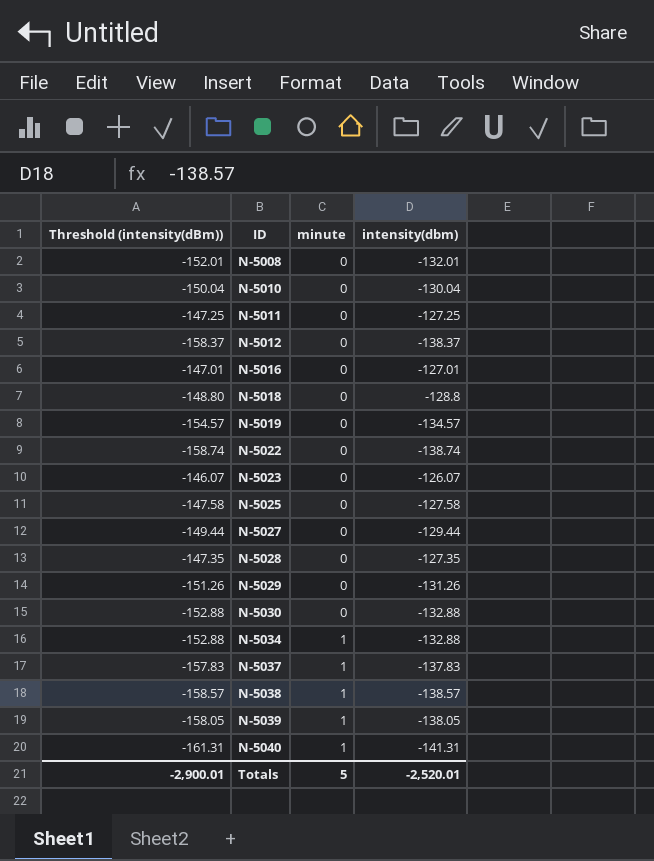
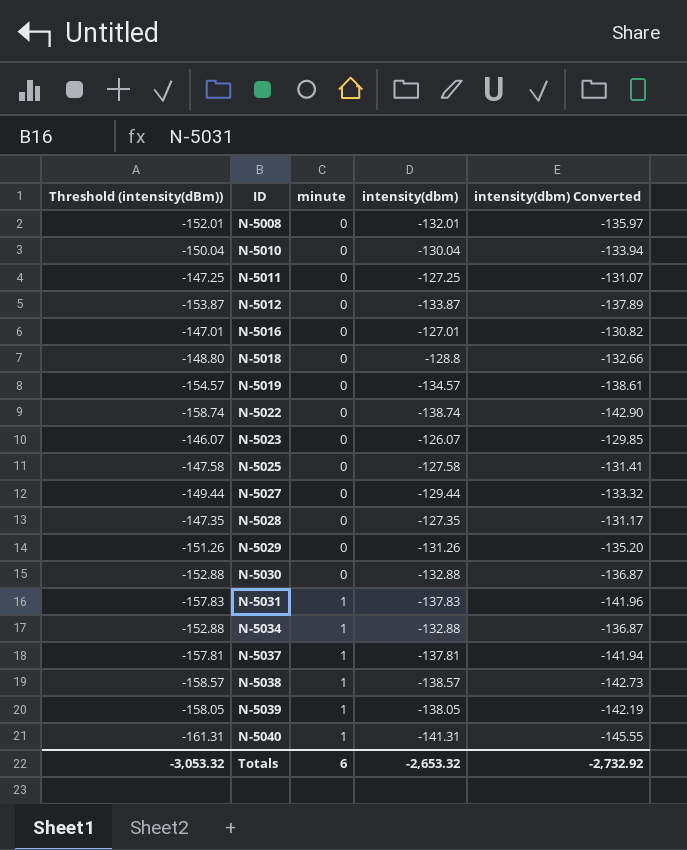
column intensity(dbm) Converted | formula: none -> [intensity(dbm)] * 1.03
N-5012 | Threshold (intensity(dBm)): -158.37 -> -153.87
N-5012 | intensity(dbm): -138.37 -> -133.87
row N-5031: none -> -157.83 | 1 | -137.83 | -141.96
N-5037 | Threshold (intensity(dBm)): -157.83 -> -157.81
N-5037 | intensity(dbm): -137.83 -> -137.81
Totals | Threshold (intensity(dBm)): -2,900.01 -> -3,053.32
Totals | minute: 5 -> 6
Totals | intensity(dbm): -2,520.01 -> -2,653.32

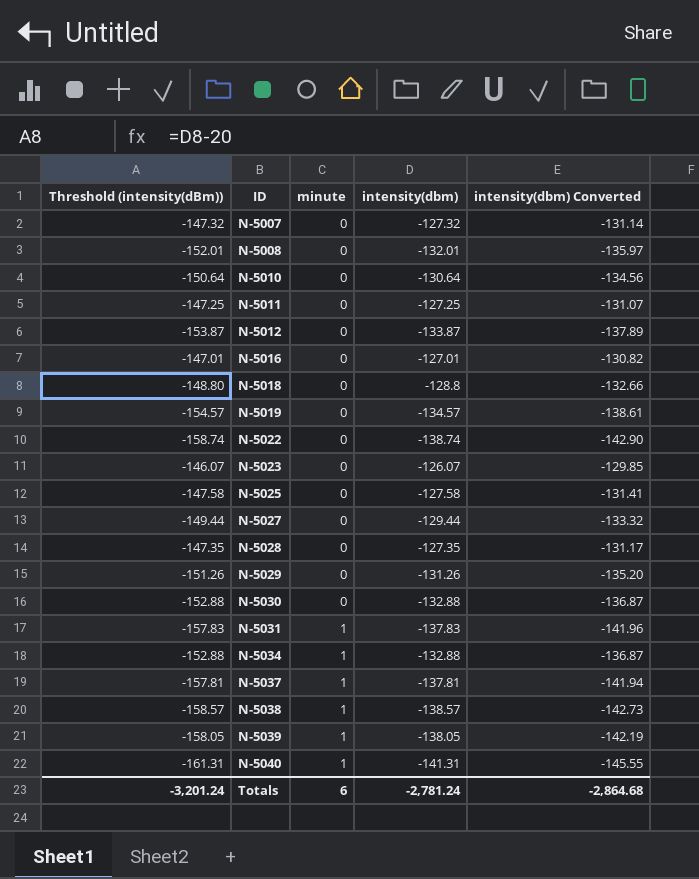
row N-5007: none -> -147.32 | 0 | -127.32 | -131.14
N-5010 | Threshold (intensity(dBm)): -150.04 -> -150.64
N-5010 | intensity(dbm): -130.04 -> -130.64
N-5010 | intensity(dbm) Converted: -133.94 -> -134.56
Totals | Threshold (intensity(dBm)): -3,053.32 -> -3,201.24
Totals | intensity(dbm): -2,653.32 -> -2,781.24
Totals | intensity(dbm) Converted: -2,732.92 -> -2,864.68

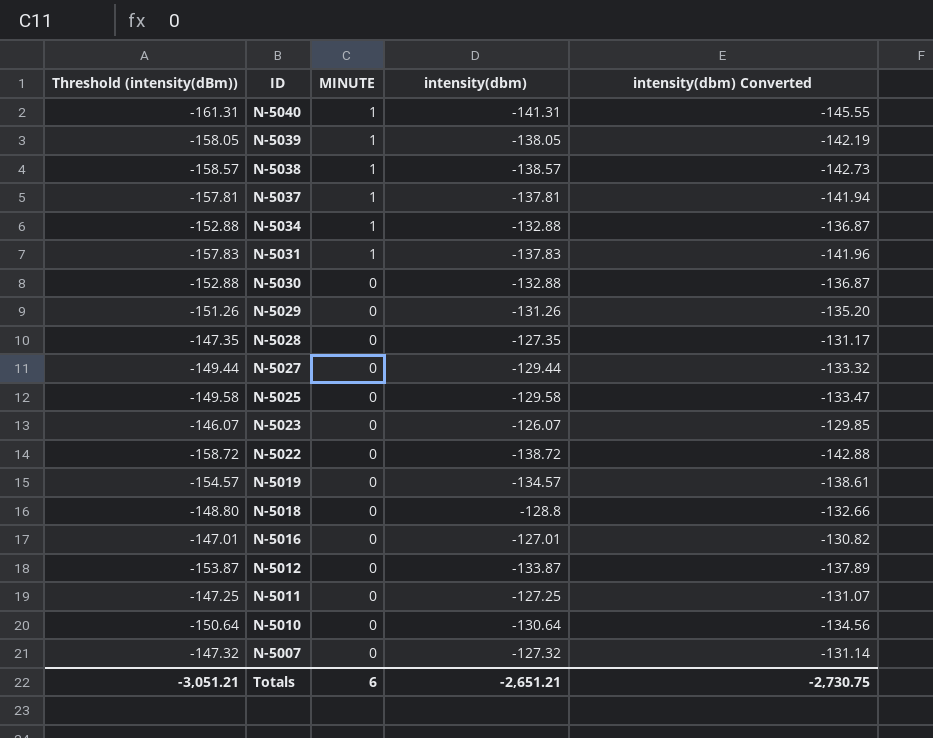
row order: ID ascending -> ID descending
column name: minute -> MINUTE
row N-5008: -152.01 | 0 | -132.01 | -135.97 -> none
N-5025 | Threshold (intensity(dBm)): -147.58 -> -149.58
N-5025 | intensity(dbm): -127.58 -> -129.58
N-5025 | intensity(dbm) Converted: -131.41 -> -133.47
N-5022 | Threshold (intensity(dBm)): -158.74 -> -158.72
N-5022 | intensity(dbm): -138.74 -> -138.72
N-5022 | intensity(dbm) Converted: -142.90 -> -142.88
Totals | Threshold (intensity(dBm)): -3,201.24 -> -3,051.21
Totals | intensity(dbm): -2,781.24 -> -2,651.21
Totals | intensity(dbm) Converted: -2,864.68 -> -2,730.75

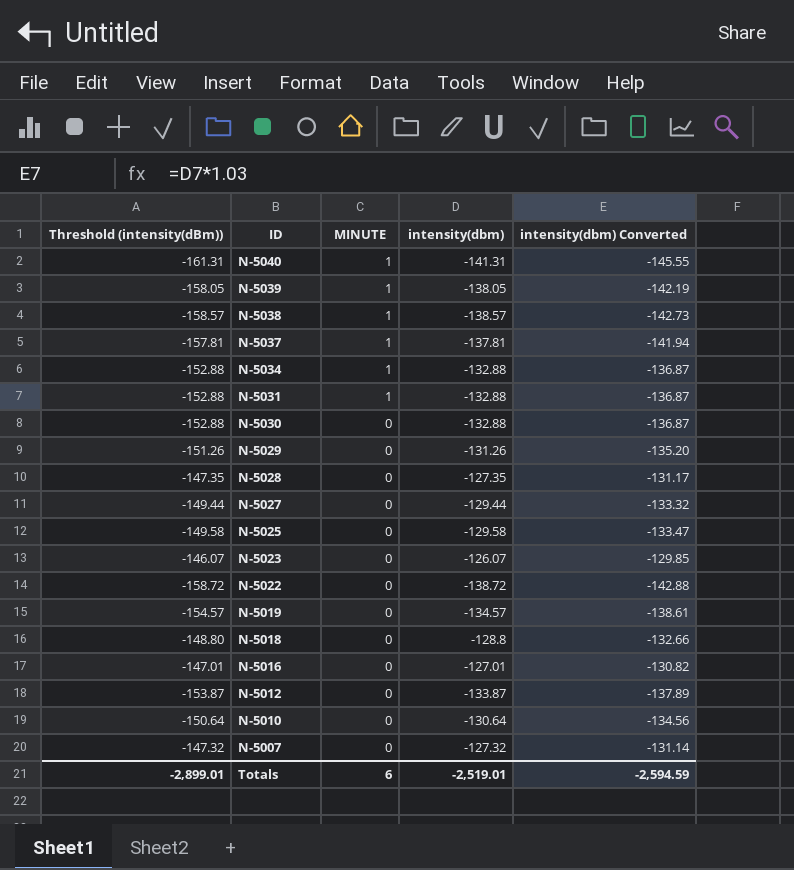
row N-5011: -147.25 | 0 | -127.25 | -131.07 -> none
N-5031 | Threshold (intensity(dBm)): -157.83 -> -152.88
N-5031 | intensity(dbm): -137.83 -> -132.88
N-5031 | intensity(dbm) Converted: -141.96 -> -136.87
Totals | Threshold (intensity(dBm)): -3,051.21 -> -2,899.01
Totals | intensity(dbm): -2,651.21 -> -2,519.01
Totals | intensity(dbm) Converted: -2,730.75 -> -2,594.59

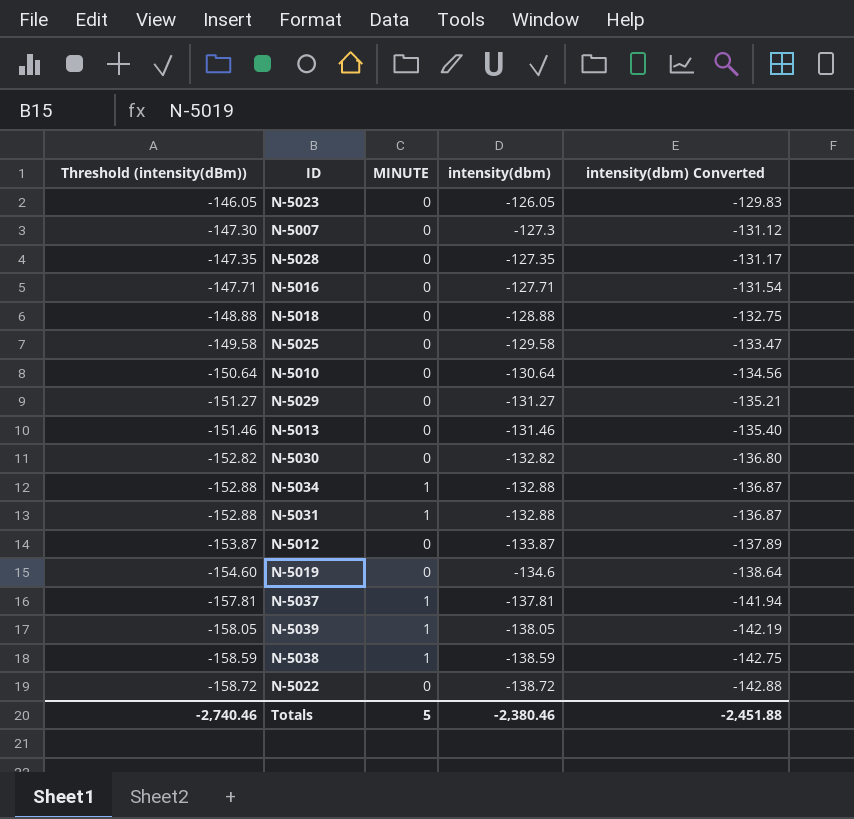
row order: ID descending -> Threshold (intensity(dBm)) descending
row N-5040: -161.31 | 1 | -141.31 | -145.55 -> none
row N-5027: -149.44 | 0 | -129.44 | -133.32 -> none
N-5023 | Threshold (intensity(dBm)): -146.07 -> -146.05
N-5023 | intensity(dbm): -126.07 -> -126.05
N-5023 | intensity(dbm) Converted: -129.85 -> -129.83
N-5007 | Threshold (intensity(dBm)): -147.32 -> -147.30
N-5007 | intensity(dbm): -127.32 -> -127.3
N-5007 | intensity(dbm) Converted: -131.14 -> -131.12
N-5016 | Threshold (intensity(dBm)): -147.01 -> -147.71
N-5016 | intensity(dbm): -127.01 -> -127.71
N-5016 | intensity(dbm) Converted: -130.82 -> -131.54
N-5018 | Threshold (intensity(dBm)): -148.80 -> -148.88
N-5018 | intensity(dbm): -128.8 -> -128.88
N-5018 | intensity(dbm) Converted: -132.66 -> -132.75
N-5029 | Threshold (intensity(dBm)): -151.26 -> -151.27
N-5029 | intensity(dbm): -131.26 -> -131.27
N-5029 | intensity(dbm) Converted: -135.20 -> -135.21
row N-5013: none -> -151.46 | 0 | -131.46 | -135.40
N-5030 | Threshold (intensity(dBm)): -152.88 -> -152.82
N-5030 | intensity(dbm): -132.88 -> -132.82
N-5030 | intensity(dbm) Converted: -136.87 -> -136.80
N-5019 | Threshold (intensity(dBm)): -154.57 -> -154.60
N-5019 | intensity(dbm): -134.57 -> -134.6
N-5019 | intensity(dbm) Converted: -138.61 -> -138.64
N-5038 | Threshold (intensity(dBm)): -158.57 -> -158.59
N-5038 | intensity(dbm): -138.57 -> -138.59
N-5038 | intensity(dbm) Converted: -142.73 -> -142.75
Totals | Threshold (intensity(dBm)): -2,899.01 -> -2,740.46
Totals | MINUTE: 6 -> 5
Totals | intensity(dbm): -2,519.01 -> -2,380.46
Totals | intensity(dbm) Converted: -2,594.59 -> -2,451.88

